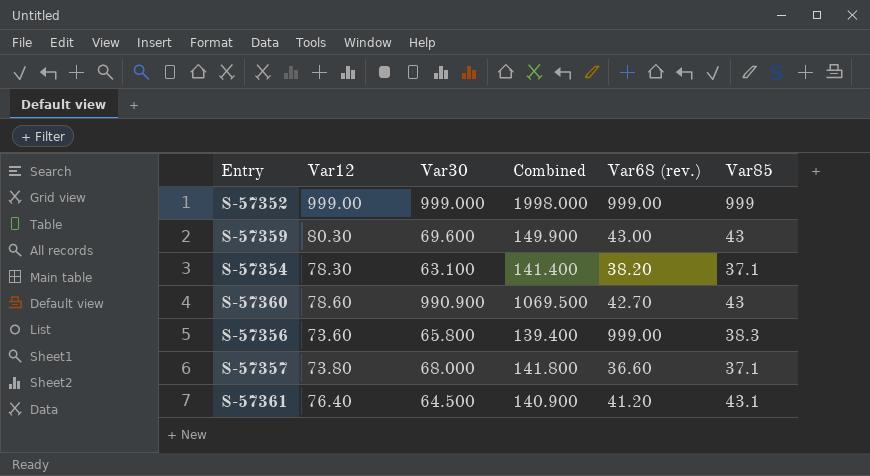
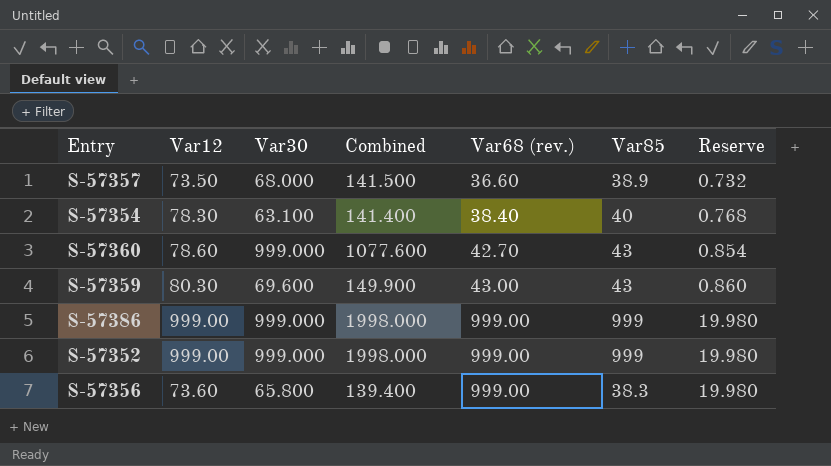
row order: none -> Var68 (rev.) ascending
column Reserve | formula: none -> [Var68 (rev.)] * 0.02
row S-57361: 76.40 | 64.500 | 140.900 | 41.20 | 43.1 -> none
S-57357 | Var12: 73.80 -> 73.50
S-57357 | Combined: 141.800 -> 141.500
S-57357 | Var85: 37.1 -> 38.9
S-57354 | Var68 (rev.): 38.20 -> 38.40
S-57354 | Var85: 37.1 -> 40
S-57360 | Var30: 990.900 -> 999.000
S-57360 | Combined: 1069.500 -> 1077.600
row S-57386: none -> 999.00 | 999.000 | 1998.000 | 999.00 | 999 | 19.980

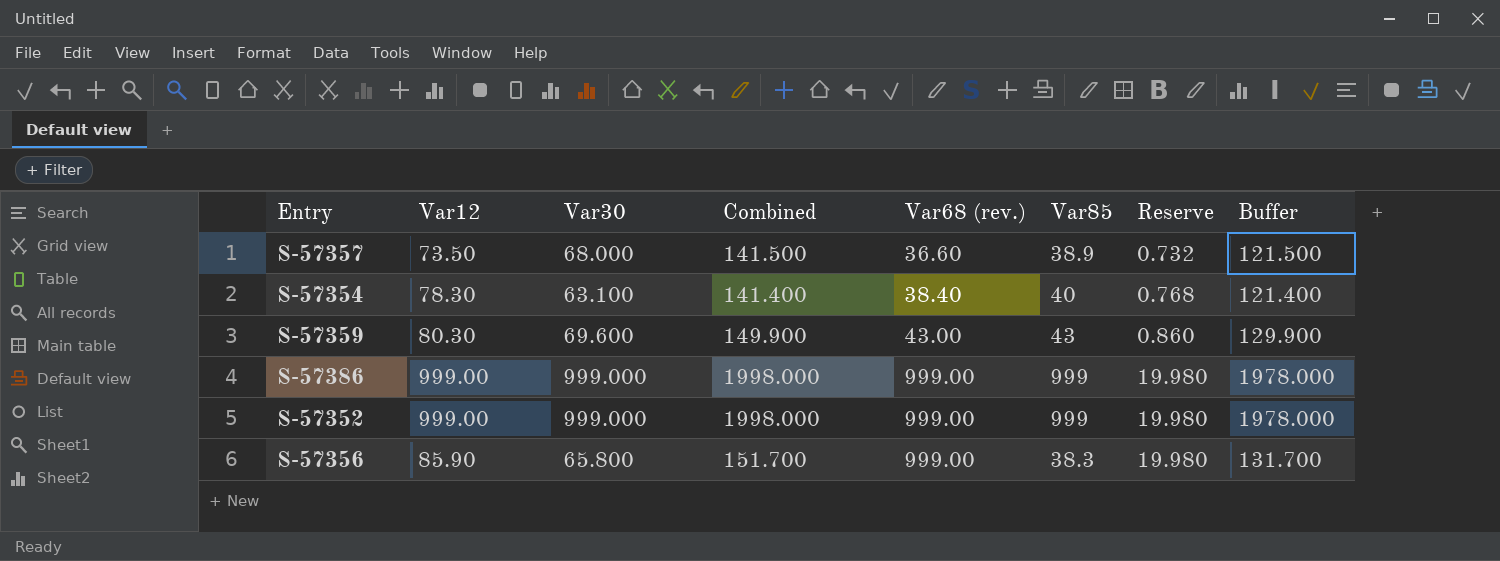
column Buffer | formula: none -> [Combined] - 20
row S-57360: 78.60 | 999.000 | 1077.600 | 42.70 | 43 | 0.854 -> none
S-57356 | Var12: 73.60 -> 85.90
S-57356 | Combined: 139.400 -> 151.700

